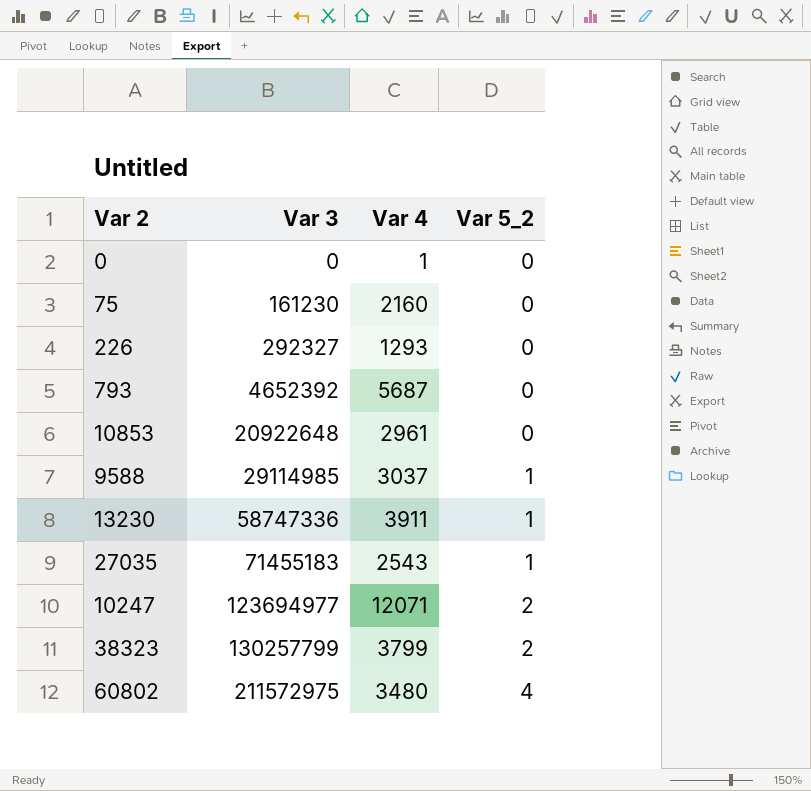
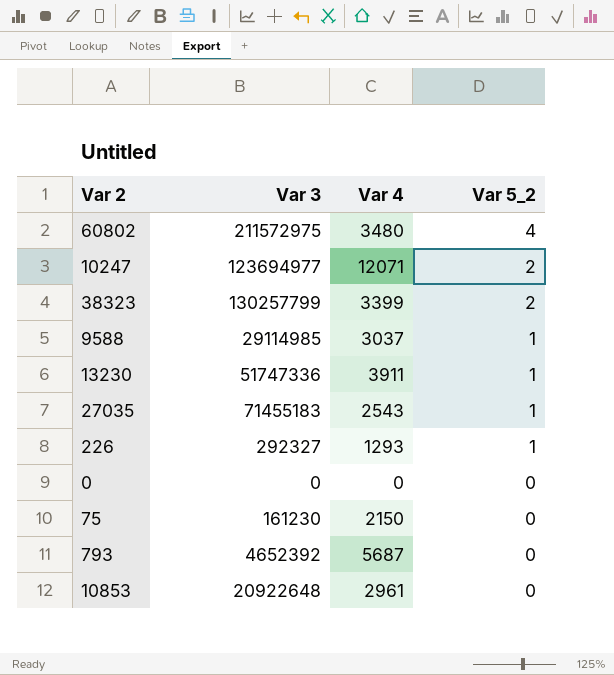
row order: Var 3 ascending -> Var 5_2 descending
38323 | Var 4: 3799 -> 3399
13230 | Var 3: 58747336 -> 51747336
226 | Var 5_2: 0 -> 1
0 | Var 4: 1 -> 0
75 | Var 4: 2160 -> 2150

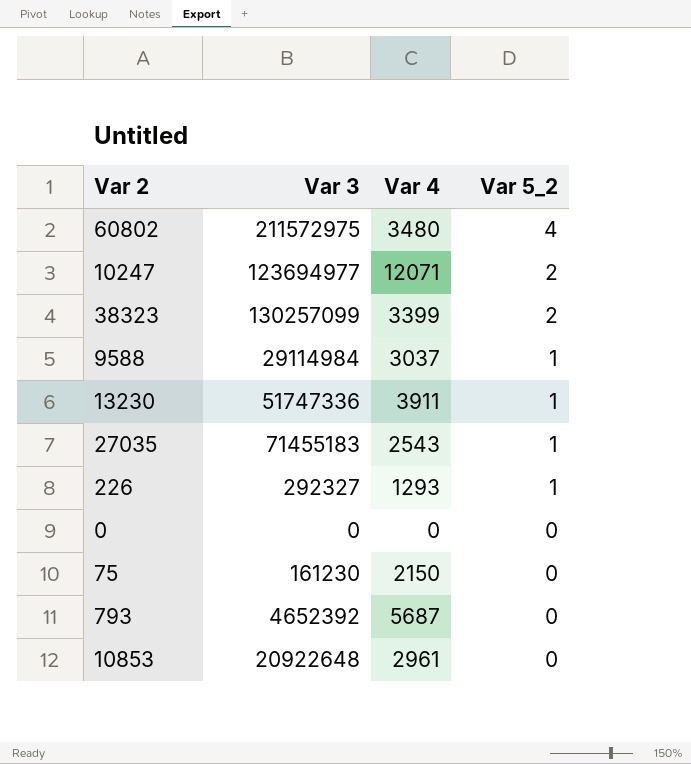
38323 | Var 3: 130257799 -> 130257099
9588 | Var 3: 29114985 -> 29114984

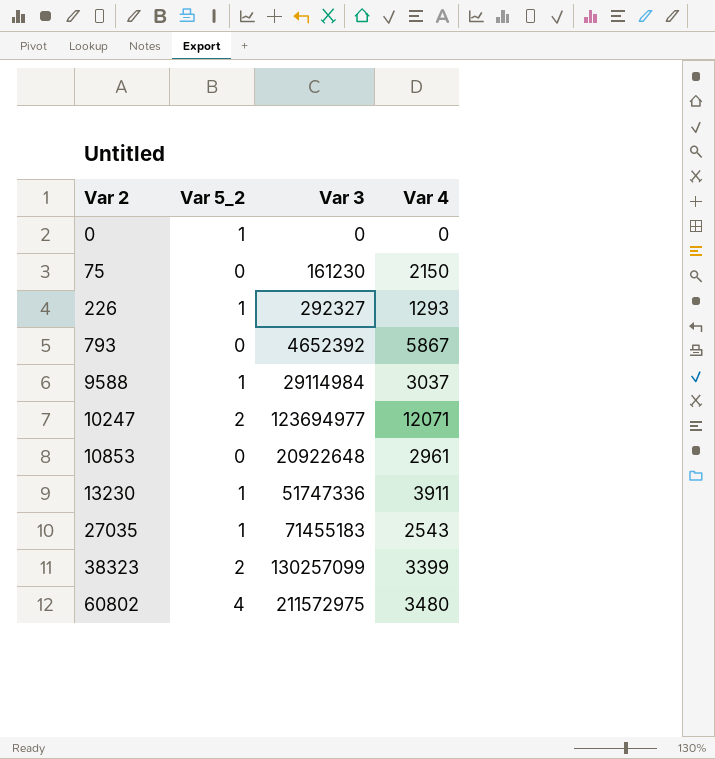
row order: Var 5_2 descending -> Var 2 ascending
column Var 5_2 | position: 4 -> 2
0 | Var 5_2: 0 -> 1
793 | Var 4: 5687 -> 5867

